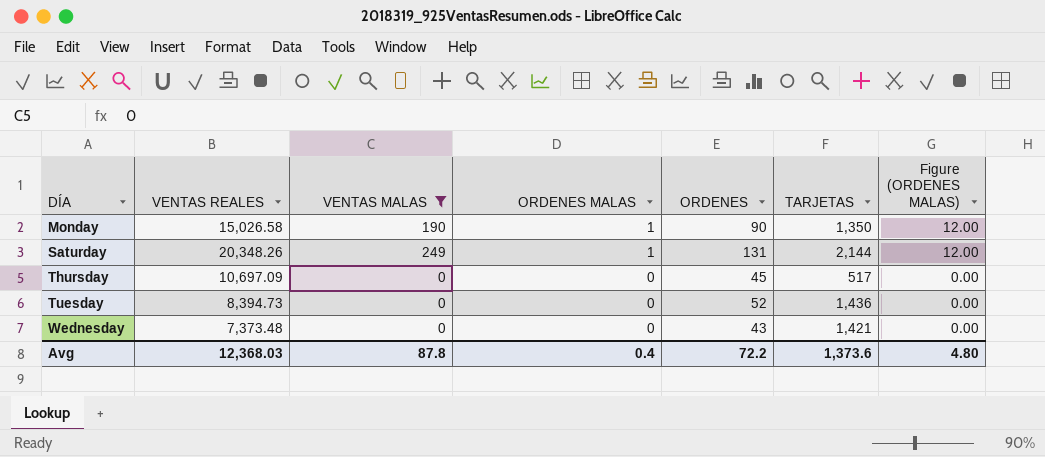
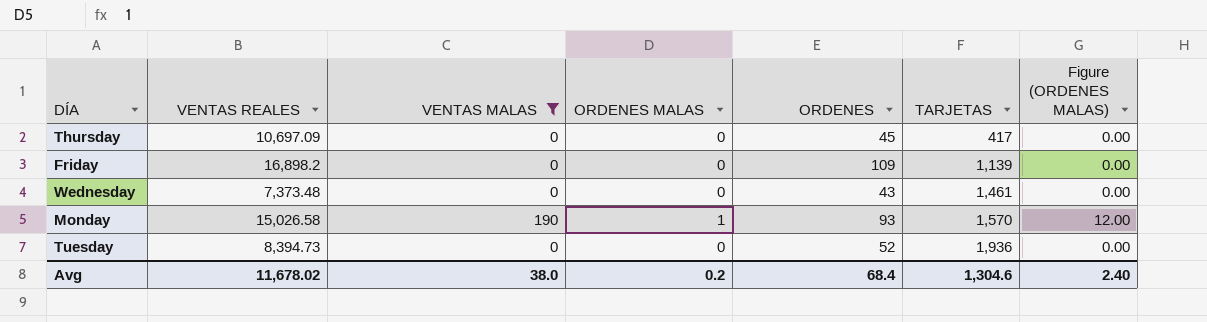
row order: DÍA ascending -> TARJETAS ascending
row Saturday: 20,348.26 | 249 | 1 | 131 | 2,144 | 12.00 -> none
Thursday | TARJETAS: 517 -> 417
row Friday: none -> 16,898.2 | 0 | 0 | 109 | 1,139 | 0.00
Wednesday | TARJETAS: 1,421 -> 1,461
Monday | ORDENES: 90 -> 93
Monday | TARJETAS: 1,350 -> 1,570
Tuesday | TARJETAS: 1,436 -> 1,936
Avg | VENTAS REALES: 12,368.03 -> 11,678.02
Avg | VENTAS MALAS: 87.8 -> 38.0
Avg | ORDENES MALAS: 0.4 -> 0.2
Avg | ORDENES: 72.2 -> 68.4
Avg | TARJETAS: 1,373.6 -> 1,304.6
Avg | Figure (ORDENES MALAS): 4.80 -> 2.40

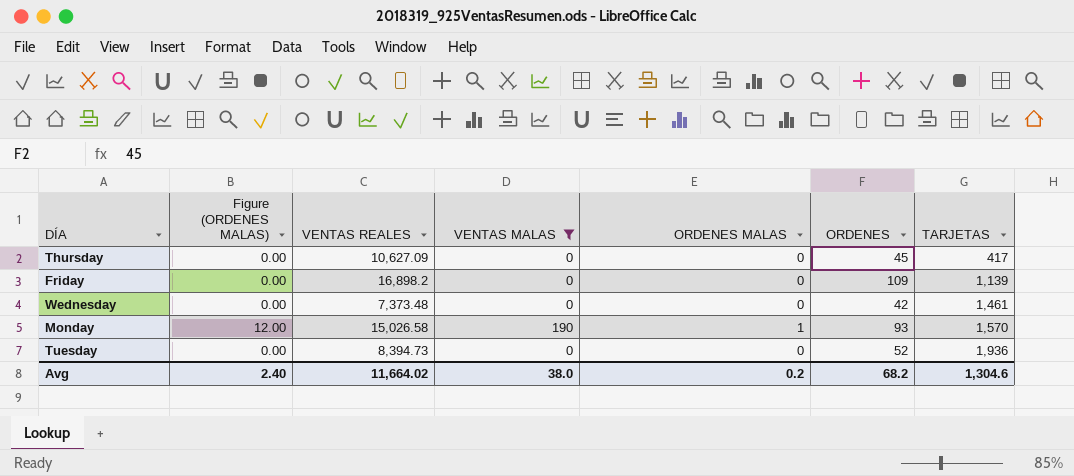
column Figure (ORDENES MALAS) | position: 7 -> 2
Thursday | VENTAS REALES: 10,697.09 -> 10,627.09
Wednesday | ORDENES: 43 -> 42
Avg | VENTAS REALES: 11,678.02 -> 11,664.02
Avg | ORDENES: 68.4 -> 68.2

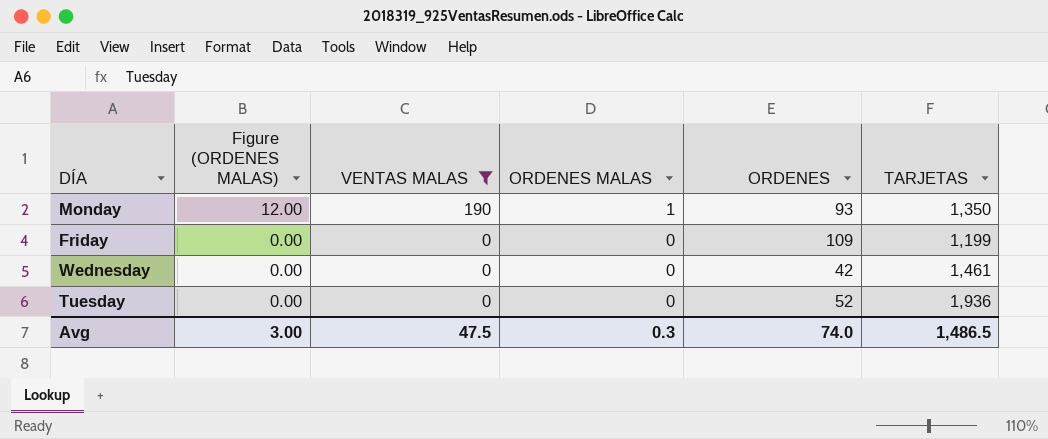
row order: TARJETAS ascending -> Figure (ORDENES MALAS) descending
column VENTAS REALES | position: 3 -> none
row Thursday: 0.00 | 10,627.09 | 0 | 0 | 45 | 417 -> none
Monday | TARJETAS: 1,570 -> 1,350
Friday | TARJETAS: 1,139 -> 1,199
Avg | Figure (ORDENES MALAS): 2.40 -> 3.00
Avg | VENTAS MALAS: 38.0 -> 47.5
Avg | ORDENES MALAS: 0.2 -> 0.3
Avg | ORDENES: 68.2 -> 74.0
Avg | TARJETAS: 1,304.6 -> 1,486.5

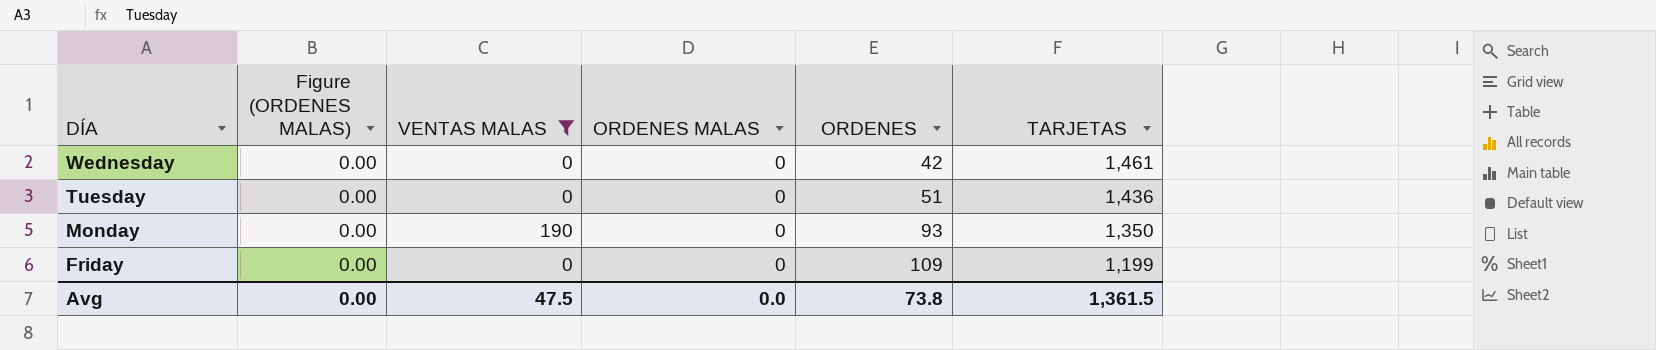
row order: Figure (ORDENES MALAS) descending -> DÍA descending
Tuesday | ORDENES: 52 -> 51
Tuesday | TARJETAS: 1,936 -> 1,436
Monday | Figure (ORDENES MALAS): 12.00 -> 0.00
Monday | ORDENES MALAS: 1 -> 0
Avg | Figure (ORDENES MALAS): 3.00 -> 0.00
Avg | ORDENES MALAS: 0.3 -> 0.0
Avg | ORDENES: 74.0 -> 73.8
Avg | TARJETAS: 1,486.5 -> 1,361.5

